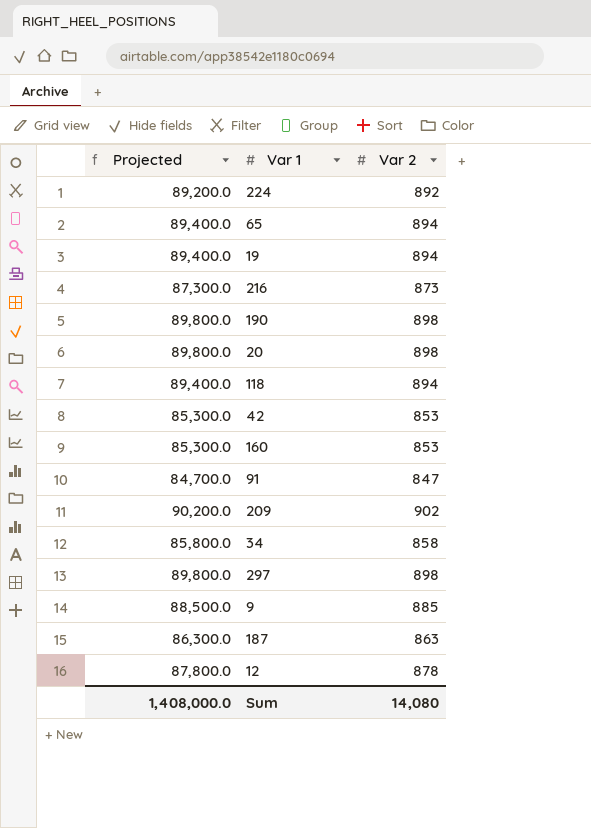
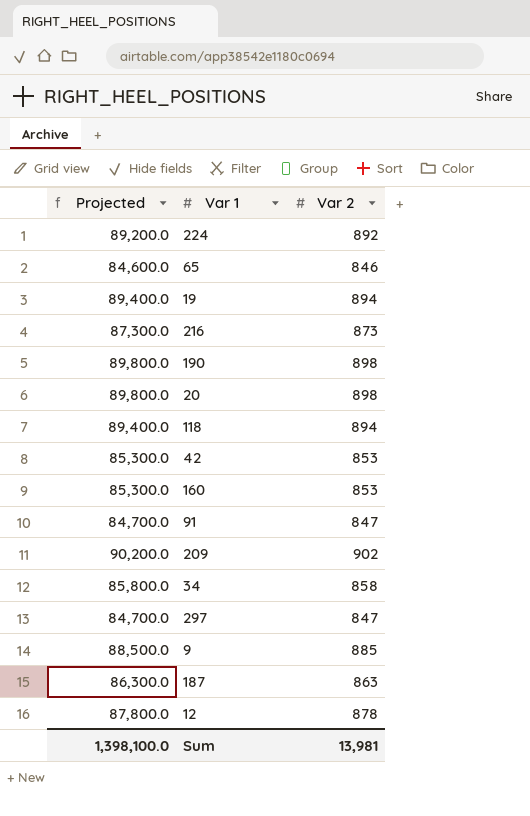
65 | Projected: 89,400.0 -> 84,600.0
65 | Var 2: 894 -> 846
297 | Projected: 89,800.0 -> 84,700.0
297 | Var 2: 898 -> 847
Sum | Projected: 1,408,000.0 -> 1,398,100.0
Sum | Var 2: 14,080 -> 13,981

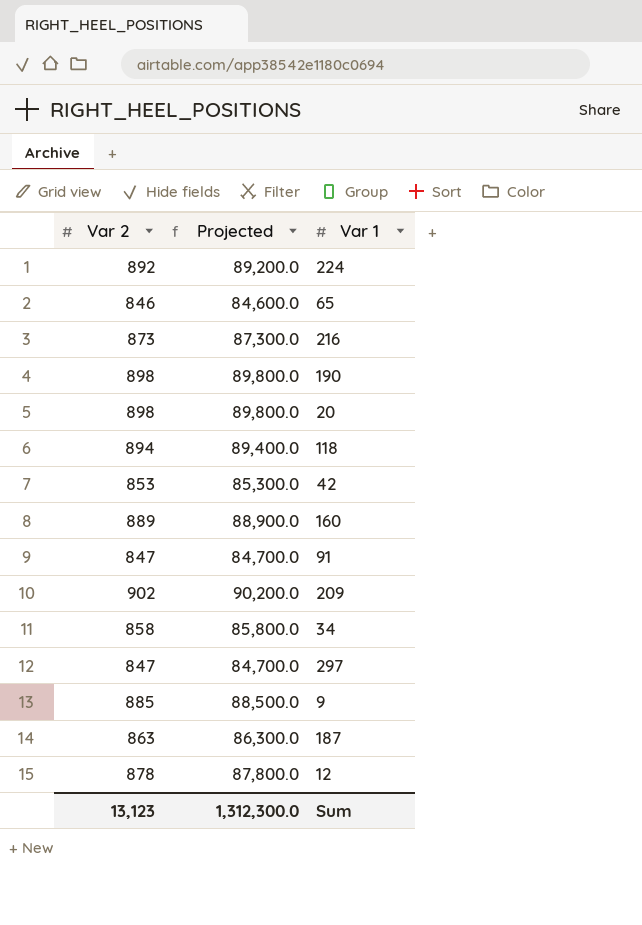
column Var 2 | position: 3 -> 1
row 19: 89,400.0 | 894 -> none
160 | Var 2: 853 -> 889
160 | Projected: 85,300.0 -> 88,900.0
Sum | Var 2: 13,981 -> 13,123
Sum | Projected: 1,398,100.0 -> 1,312,300.0

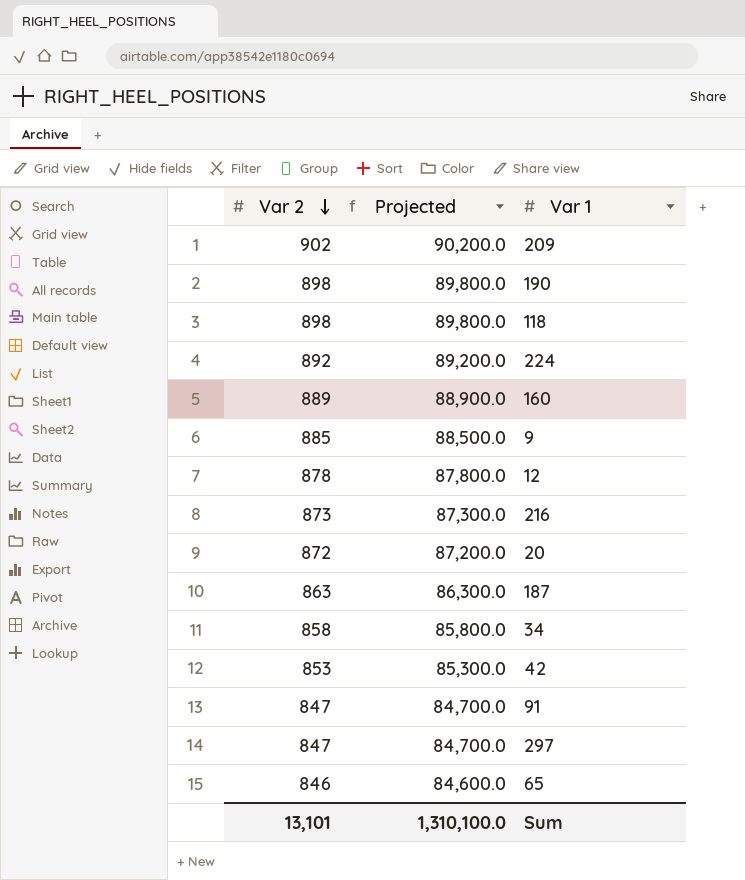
row order: none -> Var 2 descending
118 | Var 2: 894 -> 898
118 | Projected: 89,400.0 -> 89,800.0
20 | Var 2: 898 -> 872
20 | Projected: 89,800.0 -> 87,200.0
Sum | Var 2: 13,123 -> 13,101
Sum | Projected: 1,312,300.0 -> 1,310,100.0

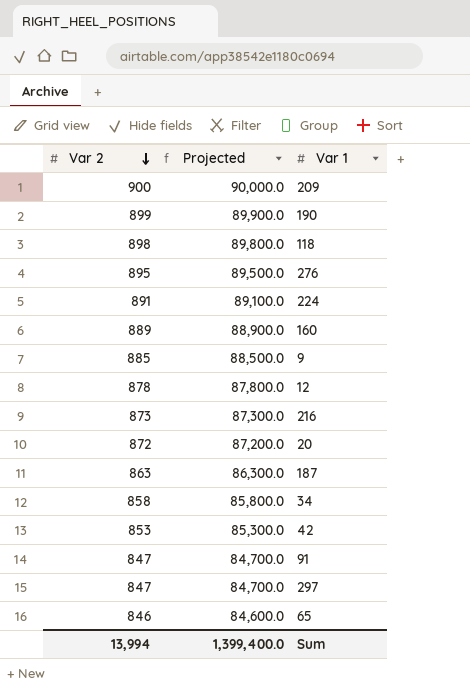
209 | Var 2: 902 -> 900
209 | Projected: 90,200.0 -> 90,000.0
190 | Var 2: 898 -> 899
190 | Projected: 89,800.0 -> 89,900.0
row 276: none -> 895 | 89,500.0
224 | Var 2: 892 -> 891
224 | Projected: 89,200.0 -> 89,100.0
Sum | Var 2: 13,101 -> 13,994
Sum | Projected: 1,310,100.0 -> 1,399,400.0

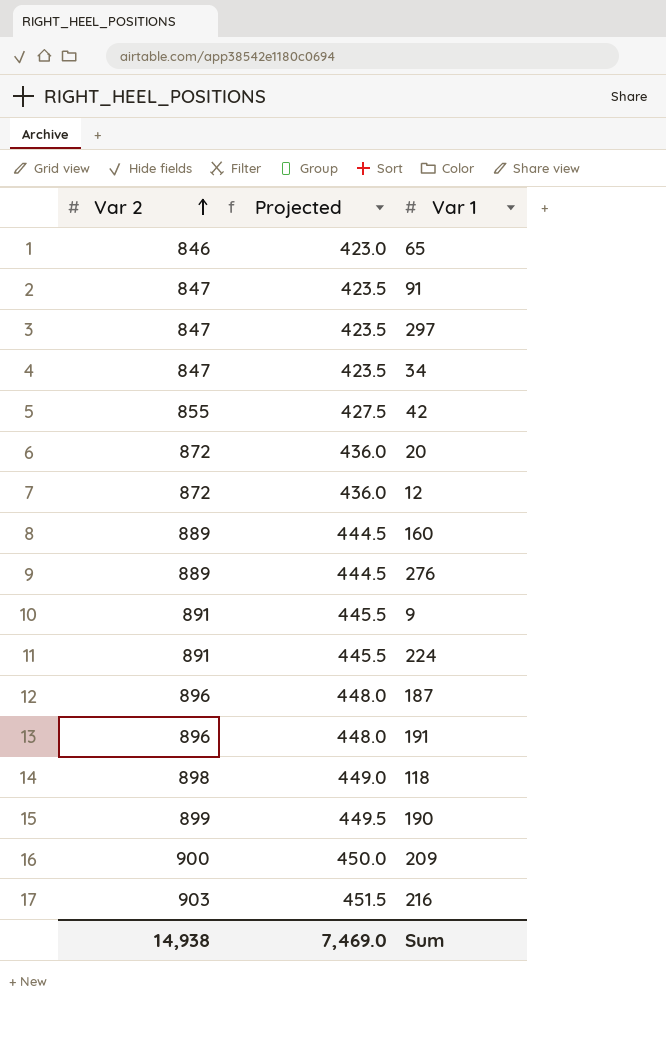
row order: Var 2 descending -> Var 2 ascending
column Projected | formula: [Var 2] * 100 -> [Var 2] * 0.5
34 | Var 2: 858 -> 847
42 | Var 2: 853 -> 855
12 | Var 2: 878 -> 872
276 | Var 2: 895 -> 889
9 | Var 2: 885 -> 891
187 | Var 2: 863 -> 896
row 191: none -> 896 | 448.0
216 | Var 2: 873 -> 903
Sum | Var 2: 13,994 -> 14,938
Sum | Projected: 1,399,400.0 -> 7,469.0

